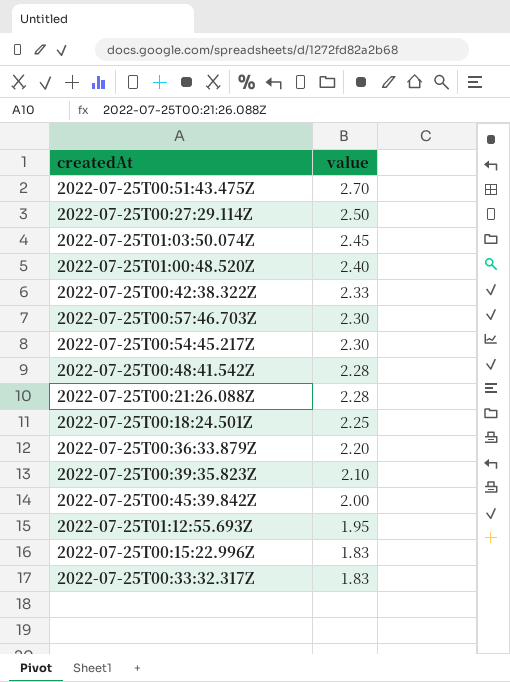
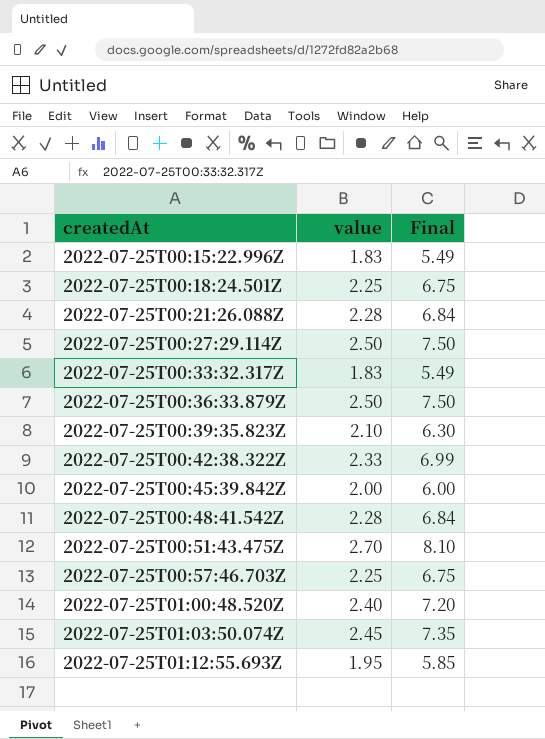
row order: value descending -> createdAt ascending
column Final | formula: none -> [value] * 3
row 2022-07-25T00:54:45.217Z: 2.30 -> none
2022-07-25T00:36:33.879Z | value: 2.20 -> 2.50
2022-07-25T00:57:46.703Z | value: 2.30 -> 2.25

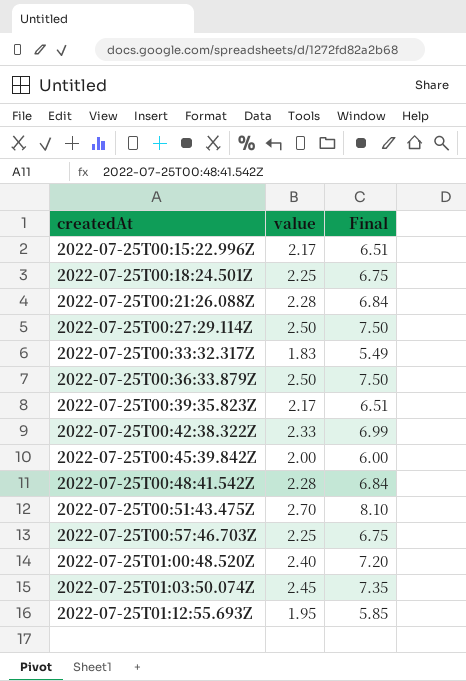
2022-07-25T00:15:22.996Z | value: 1.83 -> 2.17
2022-07-25T00:15:22.996Z | Final: 5.49 -> 6.51
2022-07-25T00:39:35.823Z | value: 2.10 -> 2.17
2022-07-25T00:39:35.823Z | Final: 6.30 -> 6.51

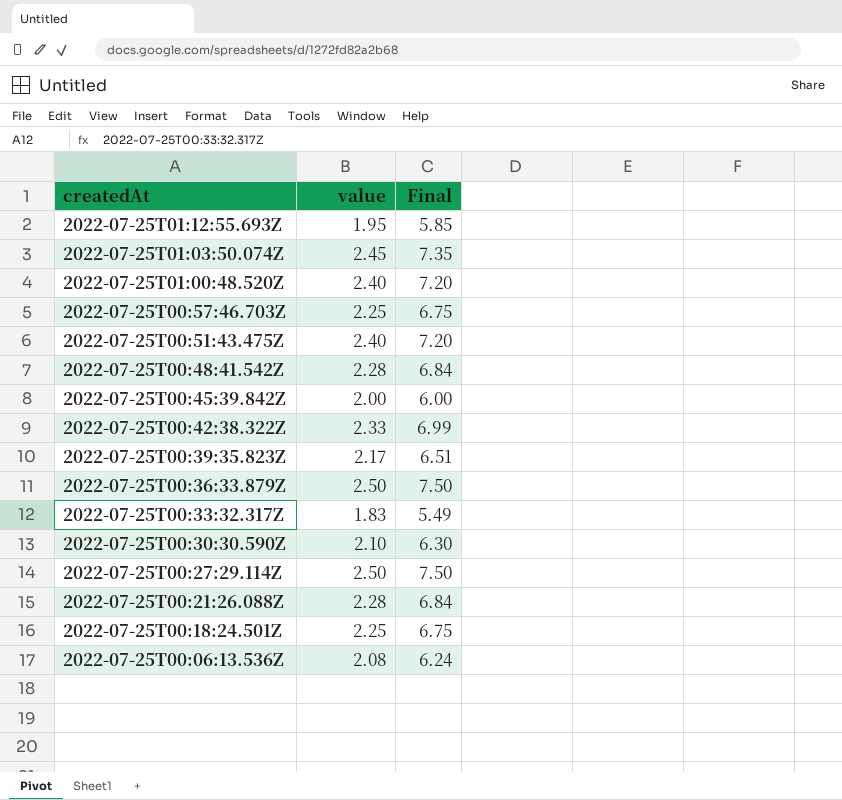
row order: createdAt ascending -> createdAt descending
row 2022-07-25T00:15:22.996Z: 2.17 | 6.51 -> none
2022-07-25T00:51:43.475Z | value: 2.70 -> 2.40
2022-07-25T00:51:43.475Z | Final: 8.10 -> 7.20
row 2022-07-25T00:30:30.590Z: none -> 2.10 | 6.30
row 2022-07-25T00:06:13.536Z: none -> 2.08 | 6.24

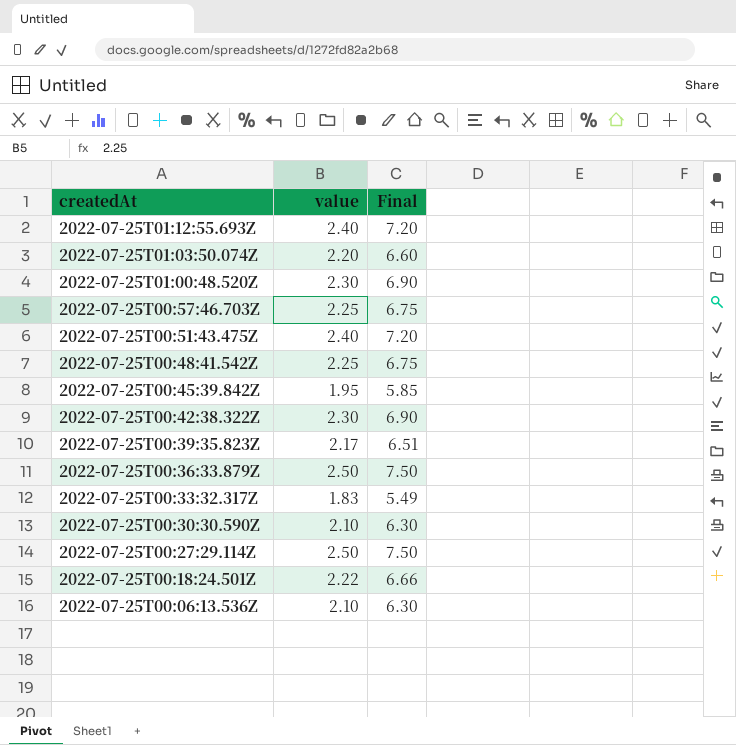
row 2022-07-25T00:21:26.088Z: 2.28 | 6.84 -> none
2022-07-25T01:12:55.693Z | value: 1.95 -> 2.40
2022-07-25T01:12:55.693Z | Final: 5.85 -> 7.20
2022-07-25T01:03:50.074Z | value: 2.45 -> 2.20
2022-07-25T01:03:50.074Z | Final: 7.35 -> 6.60
2022-07-25T01:00:48.520Z | value: 2.40 -> 2.30
2022-07-25T01:00:48.520Z | Final: 7.20 -> 6.90
2022-07-25T00:48:41.542Z | value: 2.28 -> 2.25
2022-07-25T00:48:41.542Z | Final: 6.84 -> 6.75
2022-07-25T00:45:39.842Z | value: 2.00 -> 1.95
2022-07-25T00:45:39.842Z | Final: 6.00 -> 5.85
2022-07-25T00:42:38.322Z | value: 2.33 -> 2.30
2022-07-25T00:42:38.322Z | Final: 6.99 -> 6.90
2022-07-25T00:18:24.501Z | value: 2.25 -> 2.22
2022-07-25T00:18:24.501Z | Final: 6.75 -> 6.66
2022-07-25T00:06:13.536Z | value: 2.08 -> 2.10
2022-07-25T00:06:13.536Z | Final: 6.24 -> 6.30

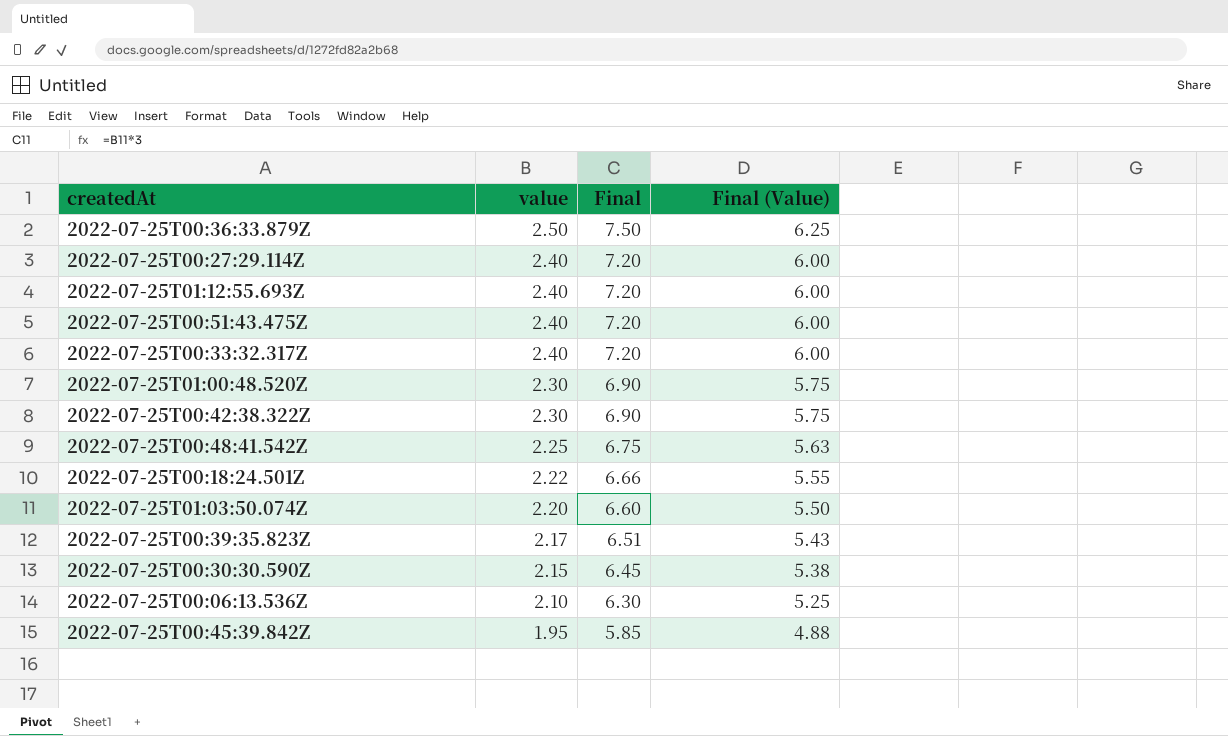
row order: createdAt descending -> value descending
column Final (Value) | formula: none -> [value] * 2.5
row 2022-07-25T00:57:46.703Z: 2.25 | 6.75 -> none
2022-07-25T00:27:29.114Z | value: 2.50 -> 2.40
2022-07-25T00:27:29.114Z | Final: 7.50 -> 7.20
2022-07-25T00:33:32.317Z | value: 1.83 -> 2.40
2022-07-25T00:33:32.317Z | Final: 5.49 -> 7.20
2022-07-25T00:30:30.590Z | value: 2.10 -> 2.15
2022-07-25T00:30:30.590Z | Final: 6.30 -> 6.45

